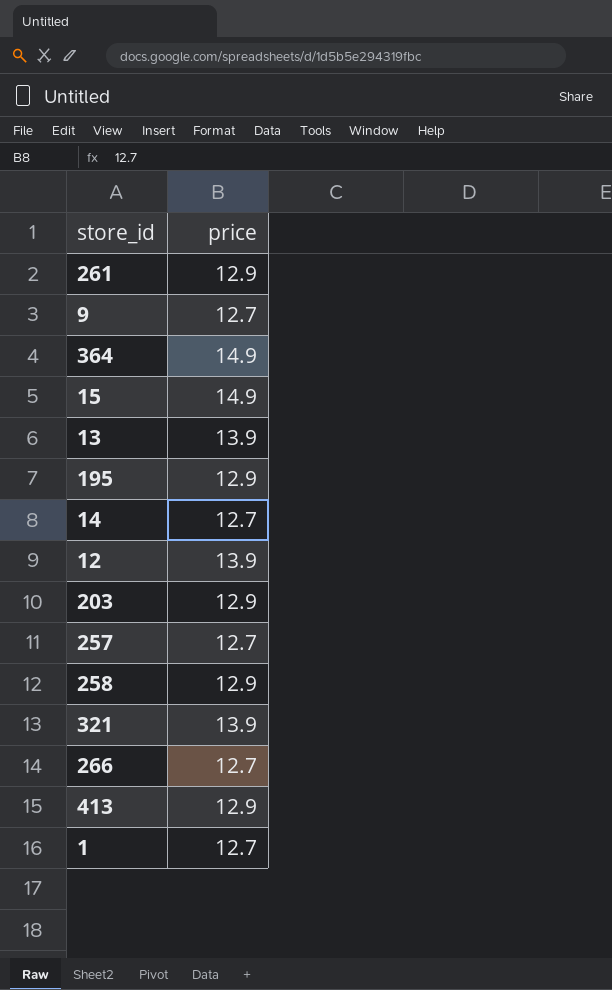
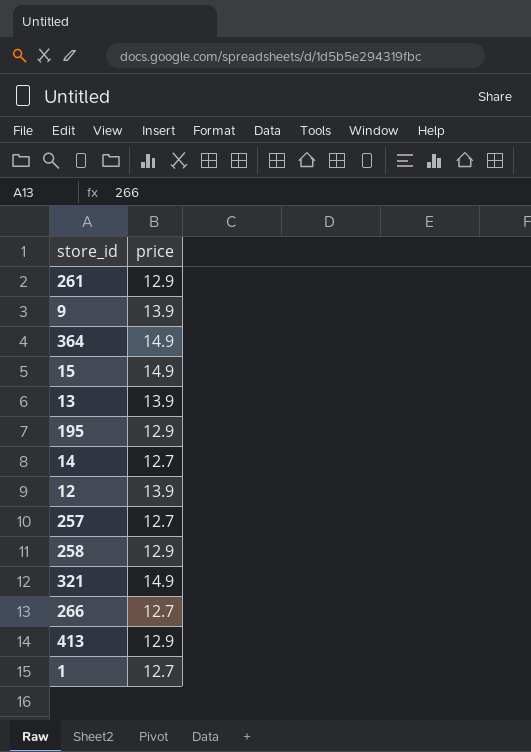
row 203: 12.9 -> none
9 | price: 12.7 -> 13.9
321 | price: 13.9 -> 14.9

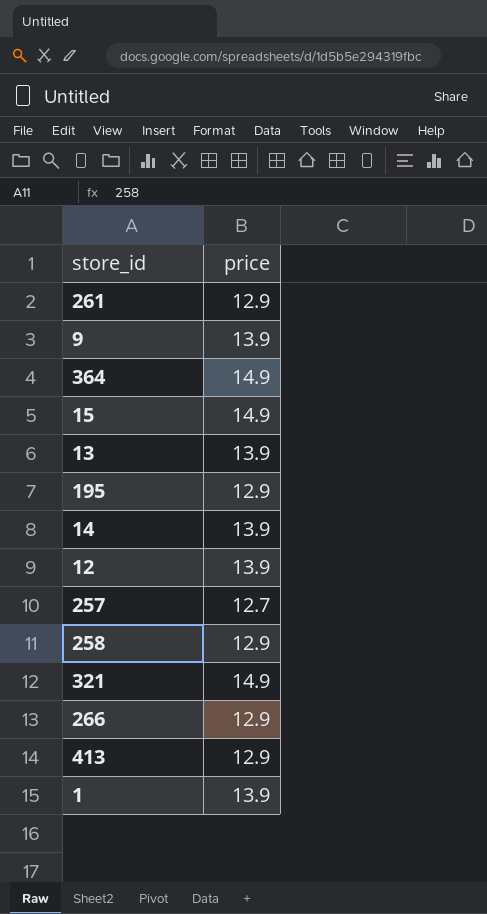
14 | price: 12.7 -> 13.9
266 | price: 12.7 -> 12.9
1 | price: 12.7 -> 13.9

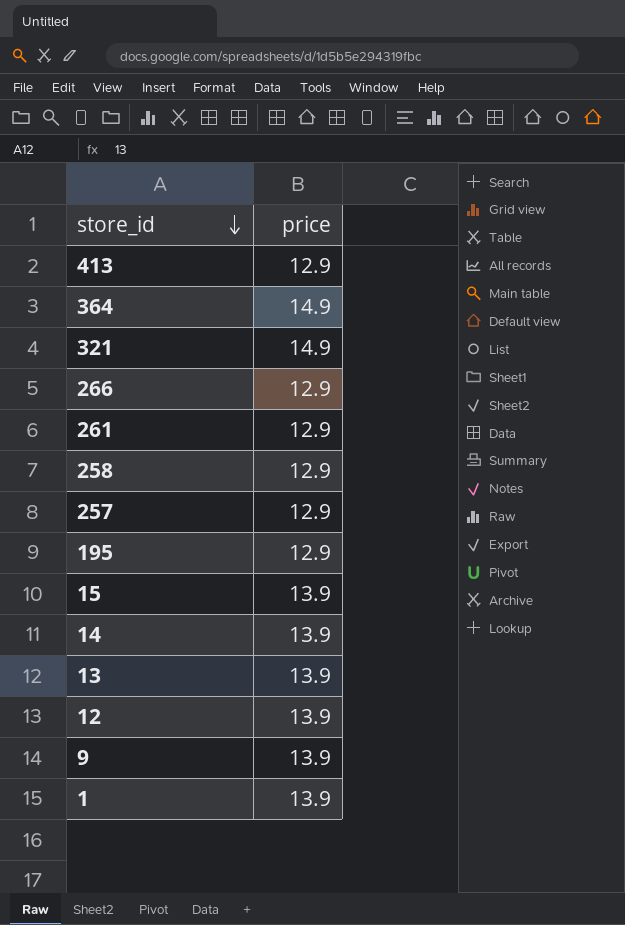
row order: none -> store_id descending
257 | price: 12.7 -> 12.9
15 | price: 14.9 -> 13.9

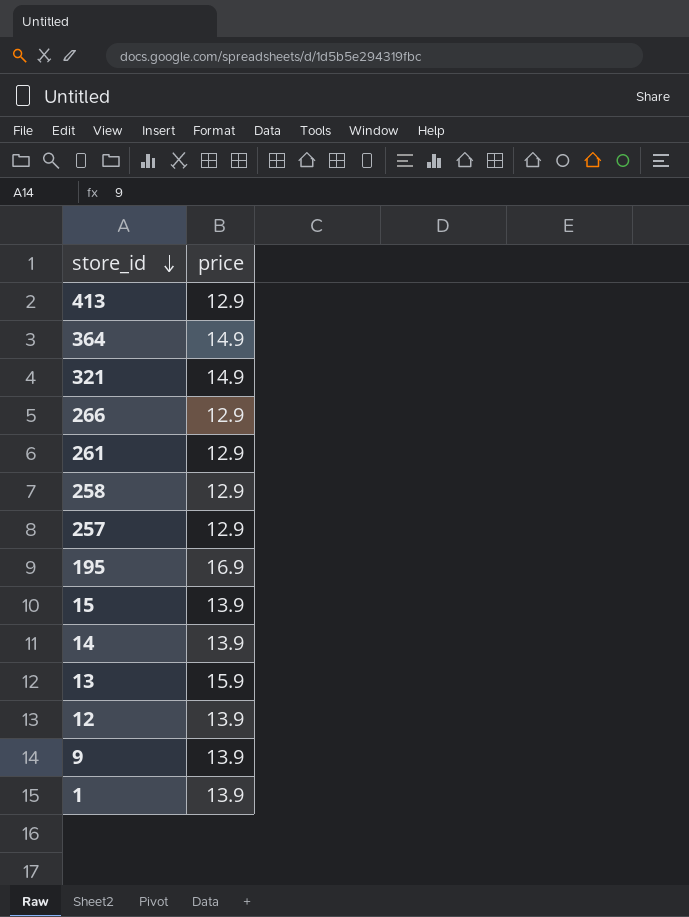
195 | price: 12.9 -> 16.9
13 | price: 13.9 -> 15.9

